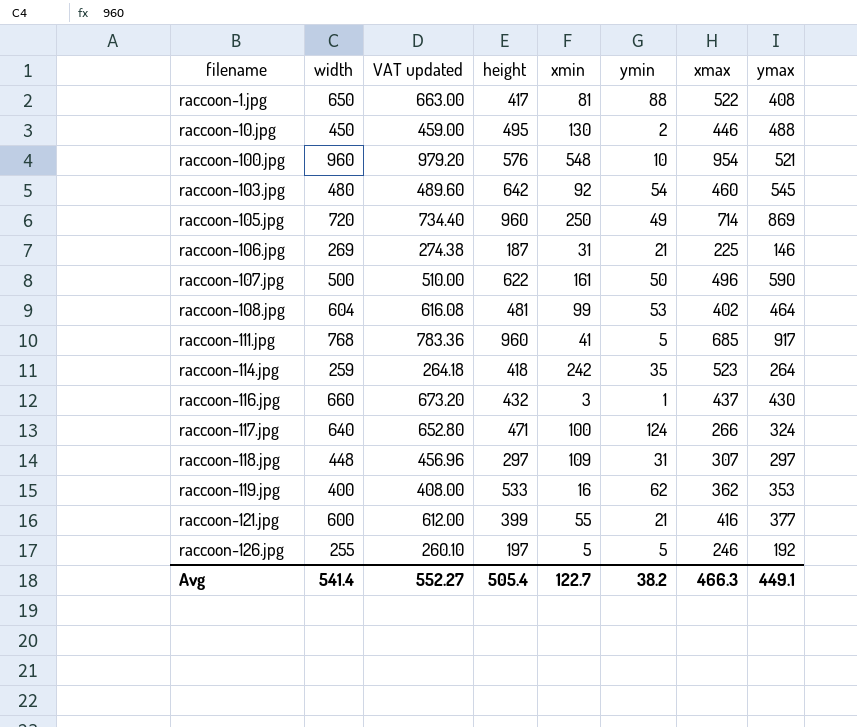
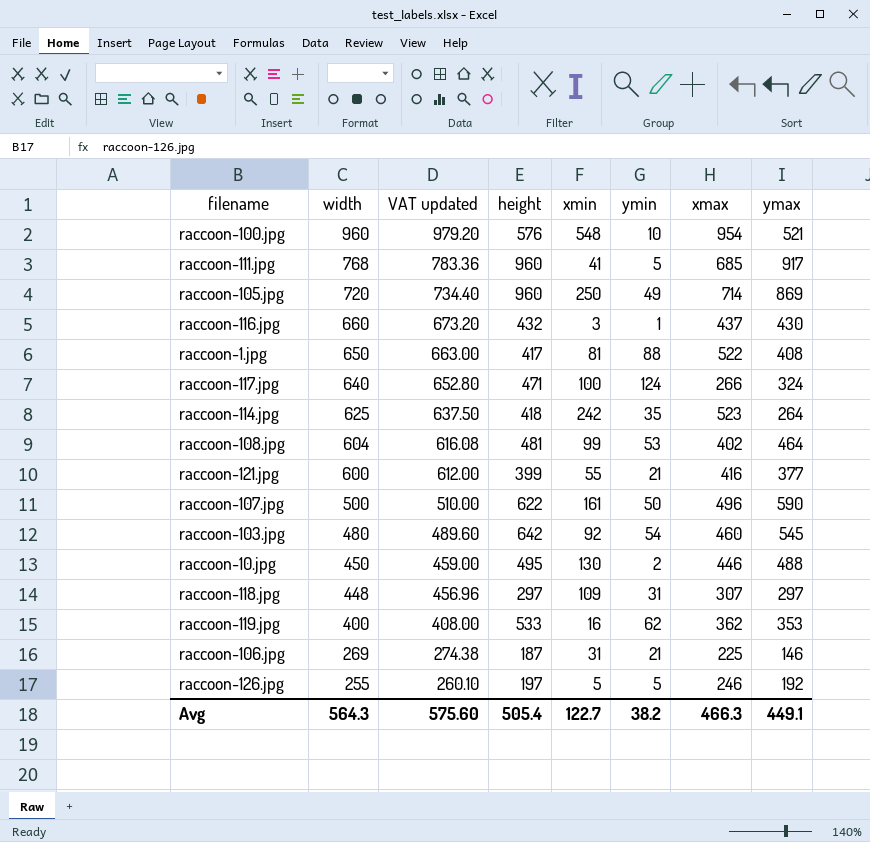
row order: filename ascending -> width descending
raccoon-114.jpg | width: 259 -> 625
raccoon-114.jpg | VAT updated: 264.18 -> 637.50
Avg | width: 541.4 -> 564.3
Avg | VAT updated: 552.27 -> 575.60

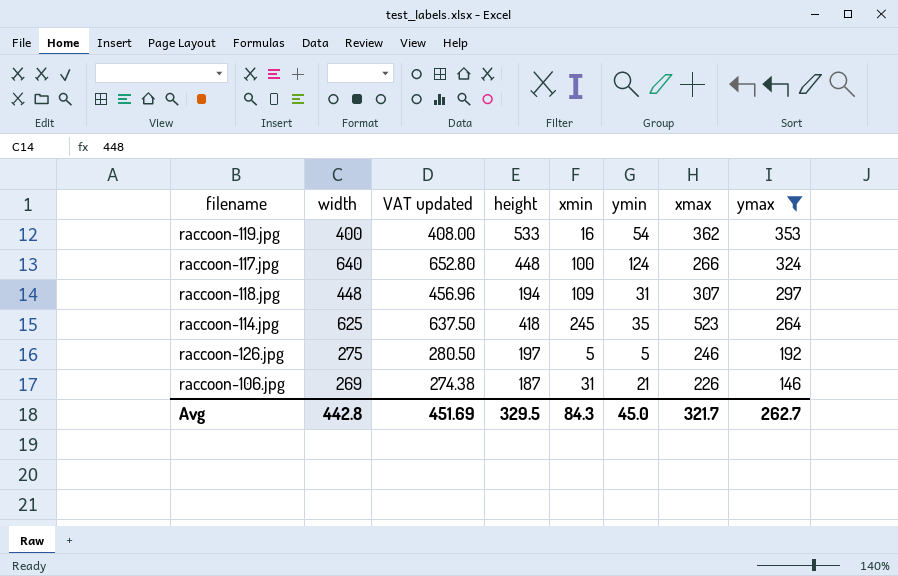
filter: none -> ymax <= 353
row order: width descending -> ymax descending
raccoon-119.jpg | ymin: 62 -> 54
raccoon-117.jpg | height: 471 -> 448
raccoon-118.jpg | height: 297 -> 194
raccoon-114.jpg | xmin: 242 -> 245
raccoon-126.jpg | width: 255 -> 275
raccoon-126.jpg | VAT updated: 260.10 -> 280.50
raccoon-106.jpg | xmax: 225 -> 226
Avg | width: 564.3 -> 442.8
Avg | VAT updated: 575.60 -> 451.69
Avg | height: 505.4 -> 329.5
Avg | xmin: 122.7 -> 84.3
Avg | ymin: 38.2 -> 45.0
Avg | xmax: 466.3 -> 321.7
Avg | ymax: 449.1 -> 262.7

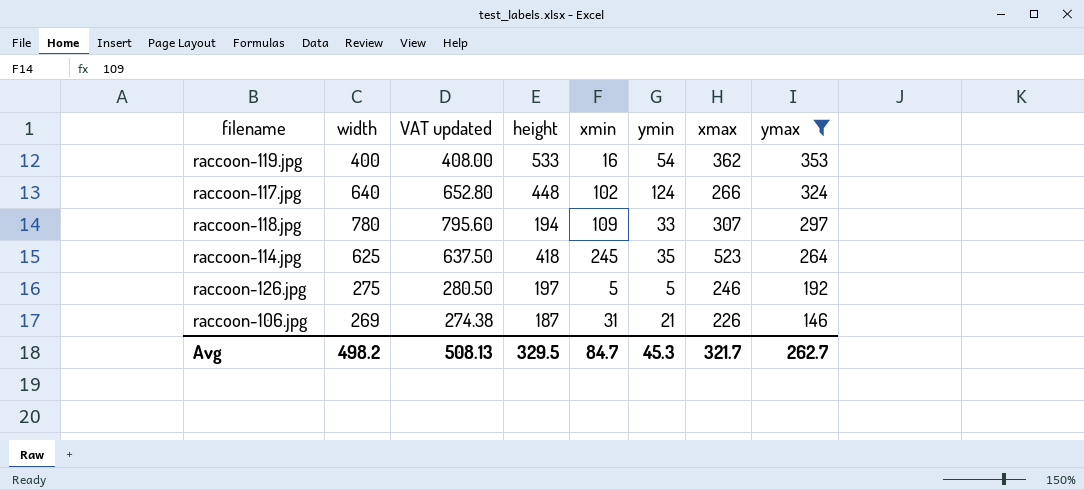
raccoon-117.jpg | xmin: 100 -> 102
raccoon-118.jpg | width: 448 -> 780
raccoon-118.jpg | VAT updated: 456.96 -> 795.60
raccoon-118.jpg | ymin: 31 -> 33
Avg | width: 442.8 -> 498.2
Avg | VAT updated: 451.69 -> 508.13
Avg | xmin: 84.3 -> 84.7
Avg | ymin: 45.0 -> 45.3

